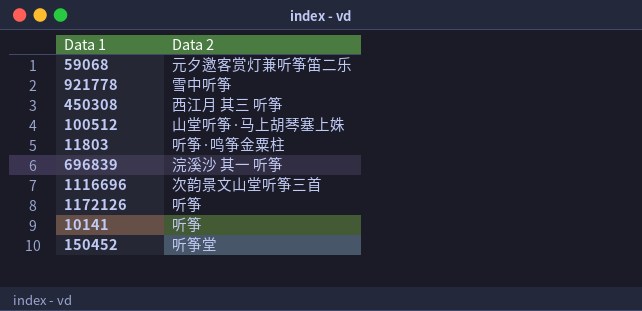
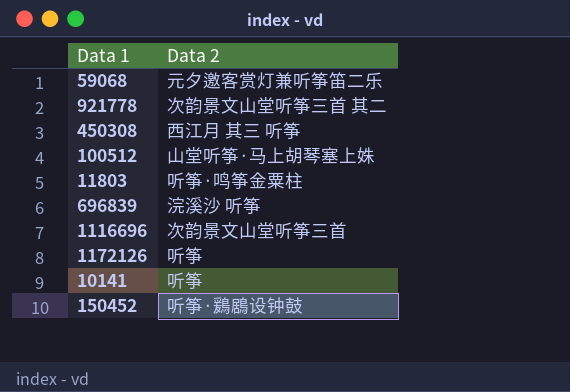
921778 | Data 2: 雪中听筝 -> 次韵景文山堂听筝三首 其二
696839 | Data 2: 浣溪沙 其一 听筝 -> 浣溪沙 听筝
150452 | Data 2: 听筝堂 -> 听筝·鶢鶋设钟鼓

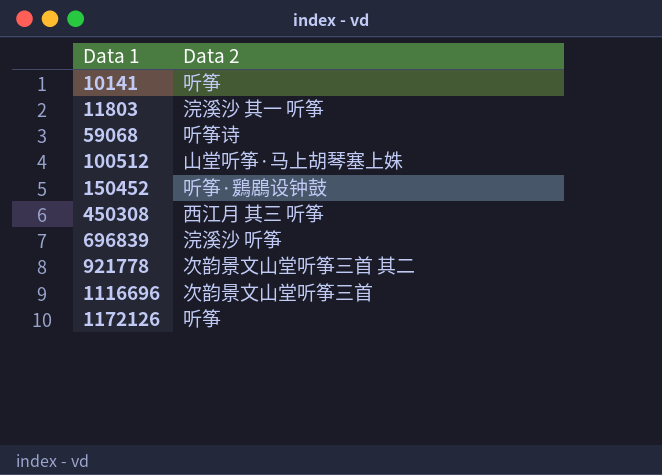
row order: none -> Data 1 ascending
11803 | Data 2: 听筝·鸣筝金粟柱 -> 浣溪沙 其一 听筝
59068 | Data 2: 元夕邀客赏灯兼听筝笛二乐 -> 听筝诗

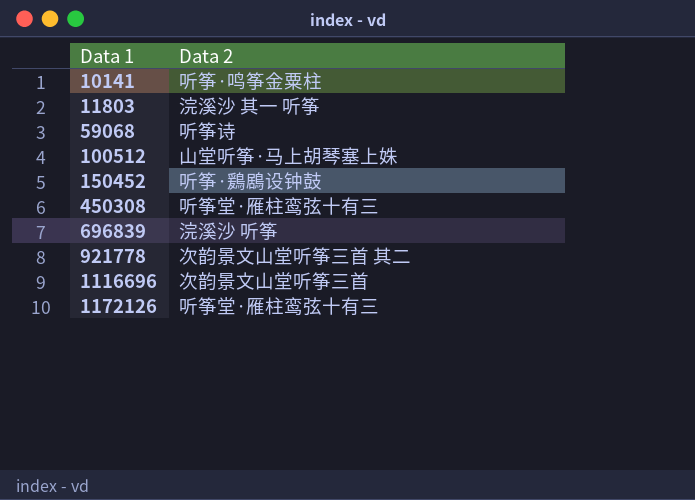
10141 | Data 2: 听筝 -> 听筝·鸣筝金粟柱
450308 | Data 2: 西江月 其三 听筝 -> 听筝堂·雁柱鸾弦十有三
1172126 | Data 2: 听筝 -> 听筝堂·雁柱鸾弦十有三

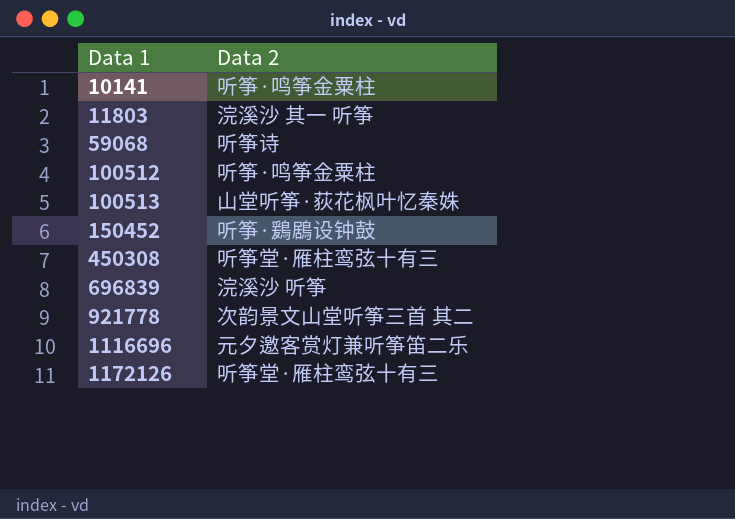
100512 | Data 2: 山堂听筝·马上胡琴塞上姝 -> 听筝·鸣筝金粟柱
row 100513: none -> 山堂听筝·荻花枫叶忆秦姝
1116696 | Data 2: 次韵景文山堂听筝三首 -> 元夕邀客赏灯兼听筝笛二乐

